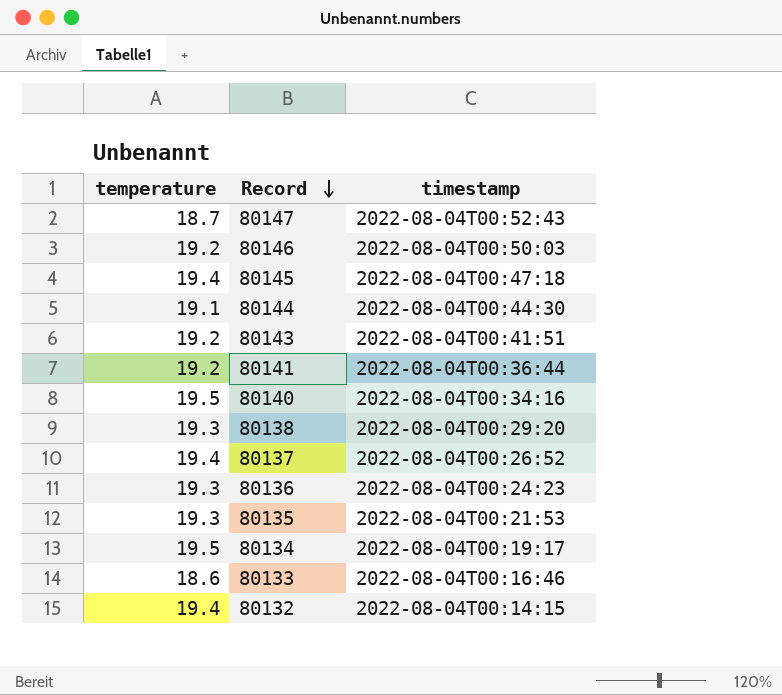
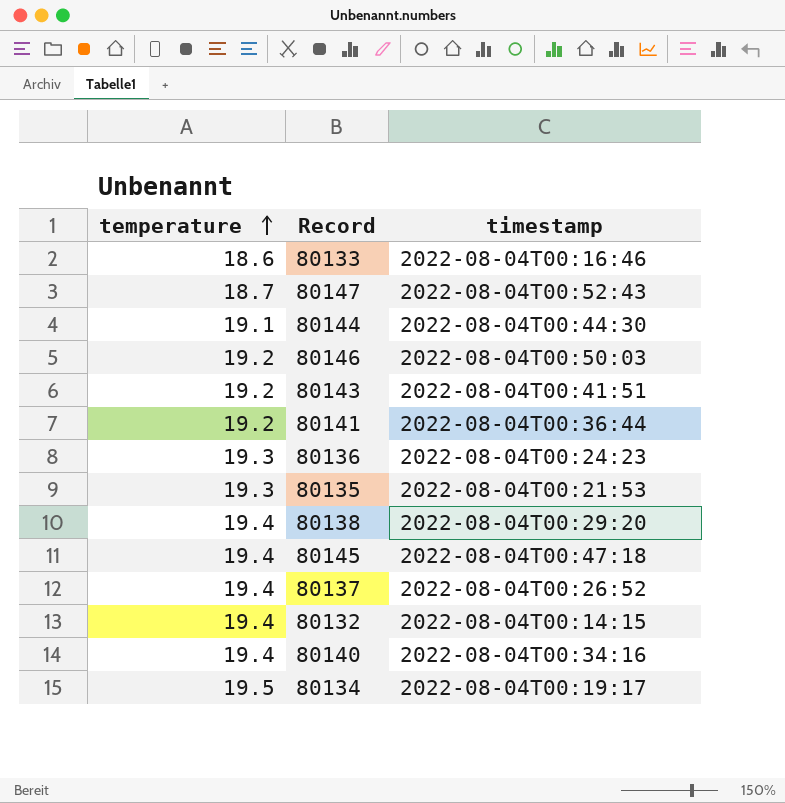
row order: Record descending -> temperature ascending
80138 | temperature: 19.3 -> 19.4
80140 | temperature: 19.5 -> 19.4

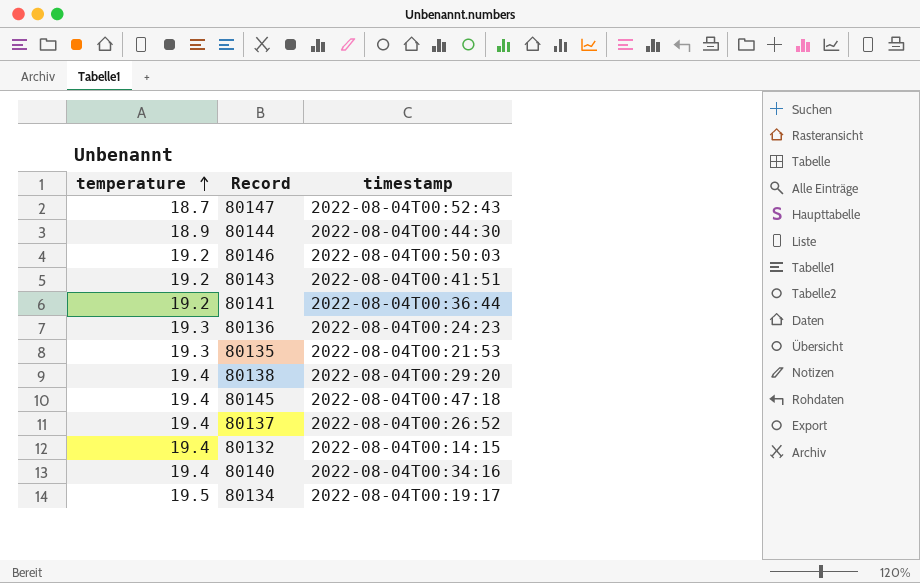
row 80133: 18.6 | 2022-08-04T00:16:46 -> none
80144 | temperature: 19.1 -> 18.9

